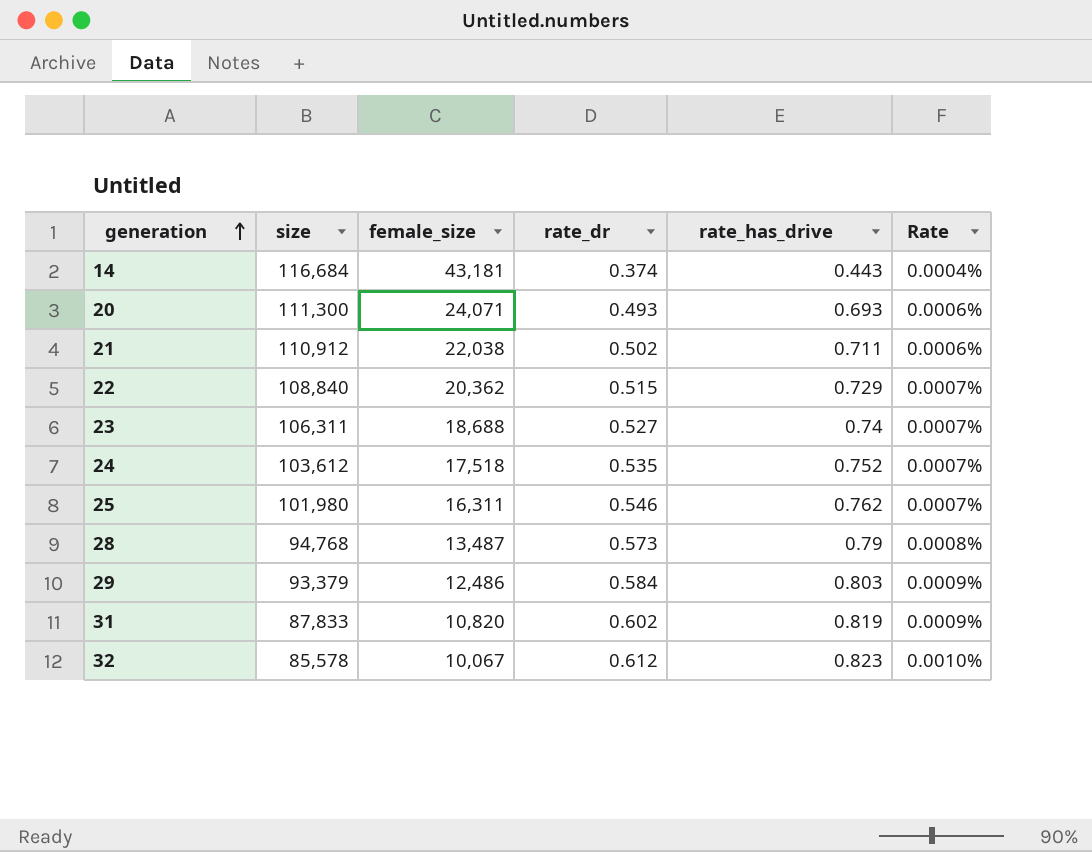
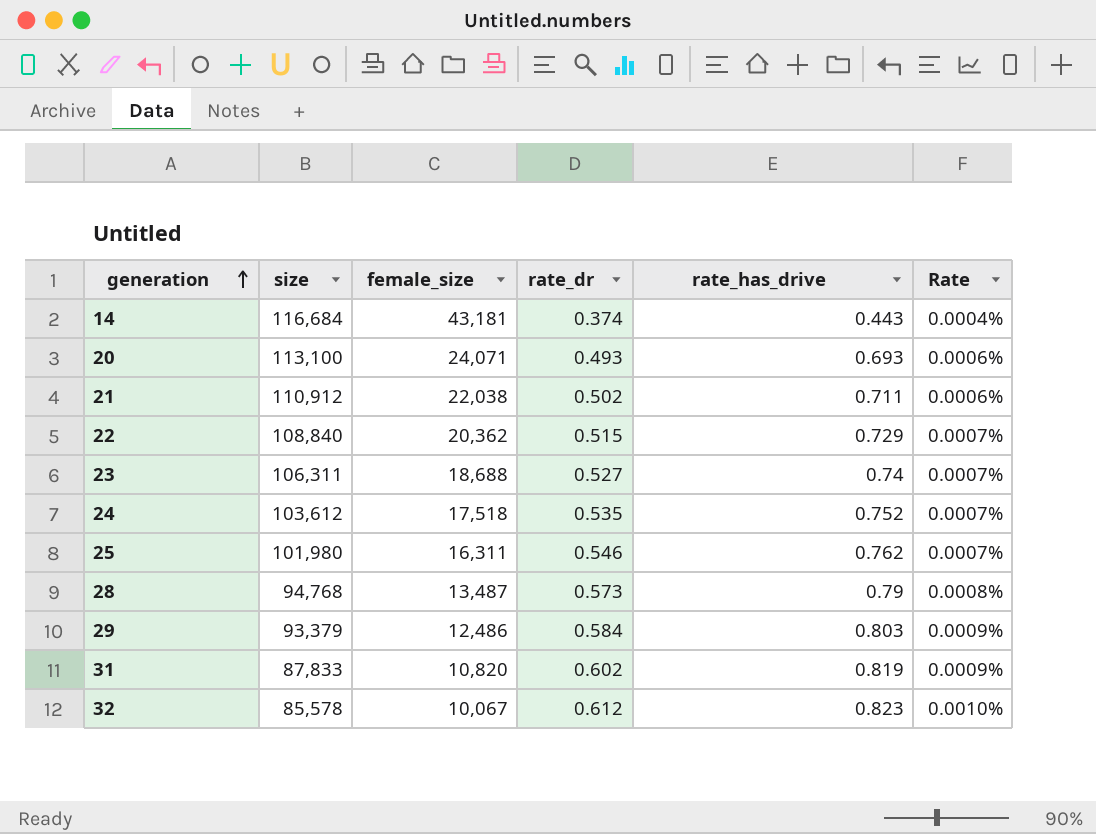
20 | size: 111,300 -> 113,100

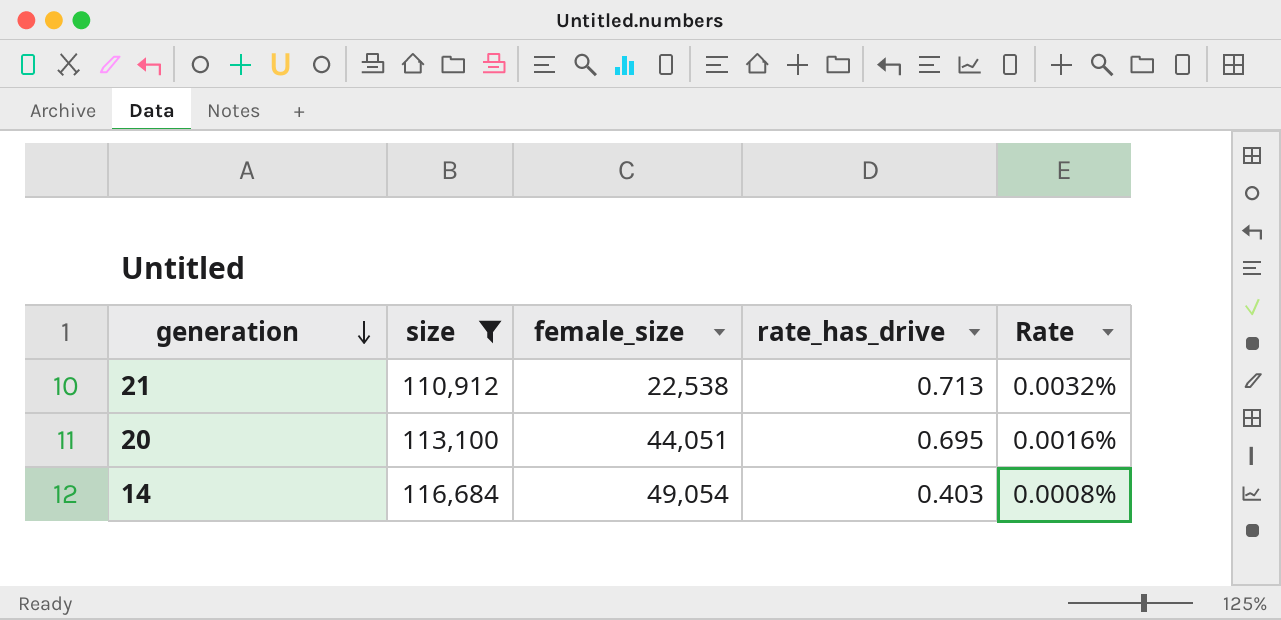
filter: none -> size >= 110,912
row order: generation ascending -> generation descending
column rate_dr | position: 4 -> none
column Rate | formula: [rate_has_drive] / [size] -> [rate_has_drive] / [female_size]
21 | female_size: 22,038 -> 22,538
21 | rate_has_drive: 0.711 -> 0.713
20 | female_size: 24,071 -> 44,051
20 | rate_has_drive: 0.693 -> 0.695
14 | female_size: 43,181 -> 49,054
14 | rate_has_drive: 0.443 -> 0.403

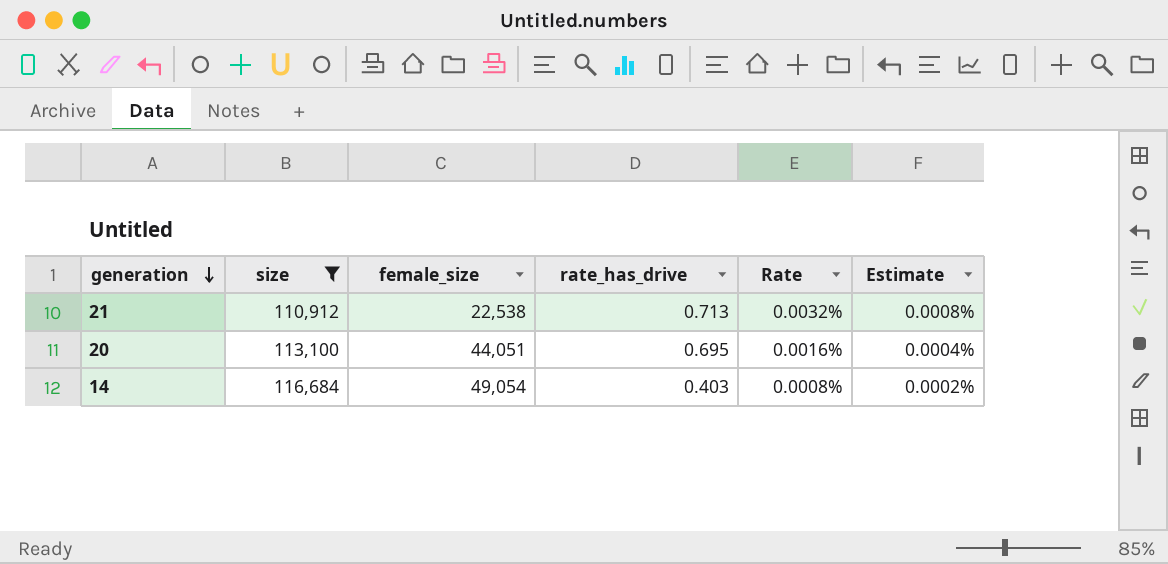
column Estimate | formula: none -> [Rate] * 0.25

